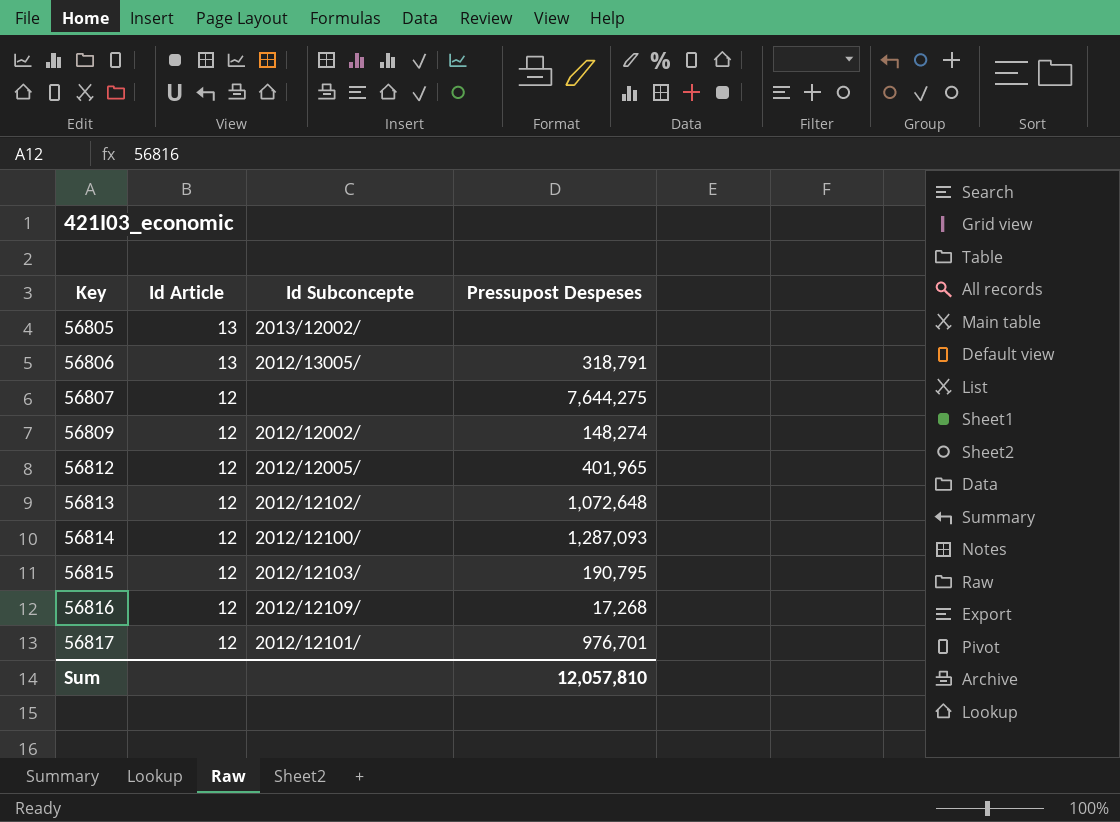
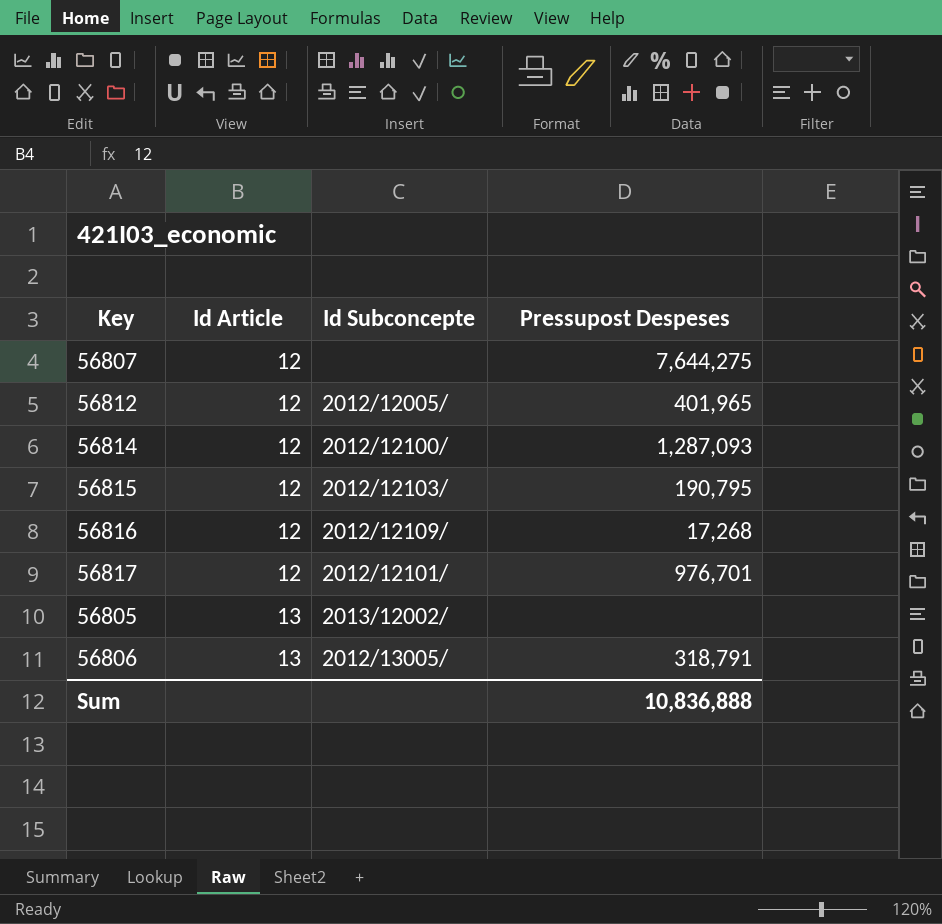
row order: Key ascending -> Id Article ascending
row 56809: 12 | 2012/12002/ | 148,274 -> none
row 56813: 12 | 2012/12102/ | 1,072,648 -> none
Sum | Pressupost Despeses: 12,057,810 -> 10,836,888

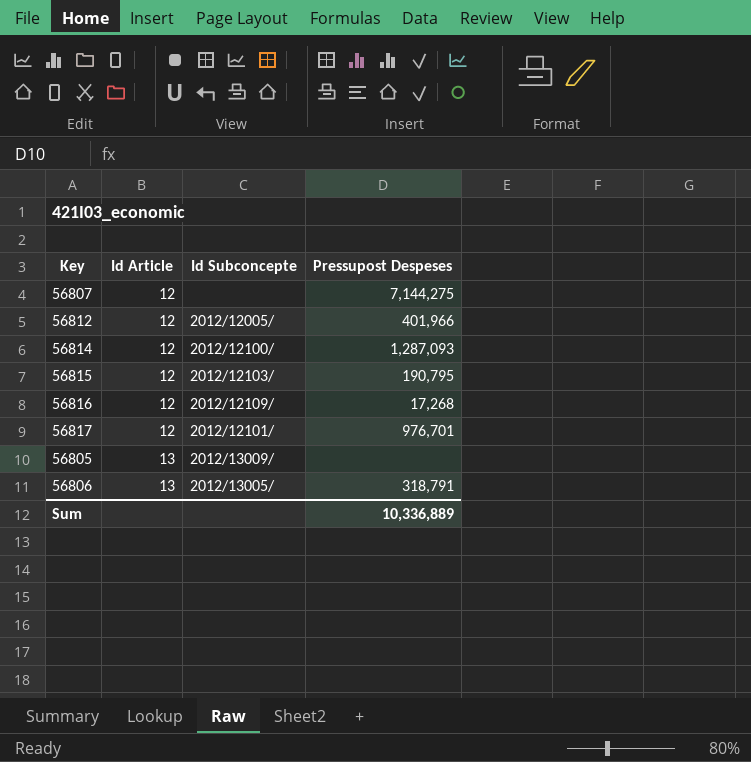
56807 | Pressupost Despeses: 7,644,275 -> 7,144,275
56812 | Pressupost Despeses: 401,965 -> 401,966
56805 | Id Subconcepte: 2013/12002/ -> 2012/13009/
Sum | Pressupost Despeses: 10,836,888 -> 10,336,889

